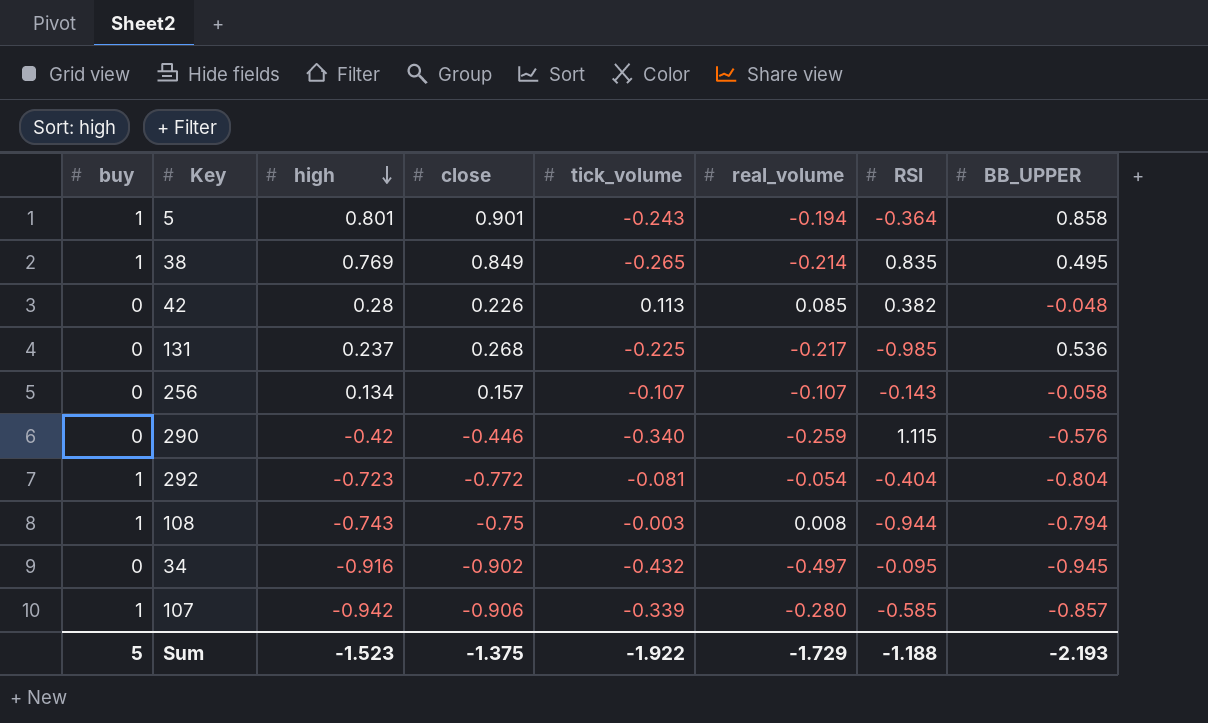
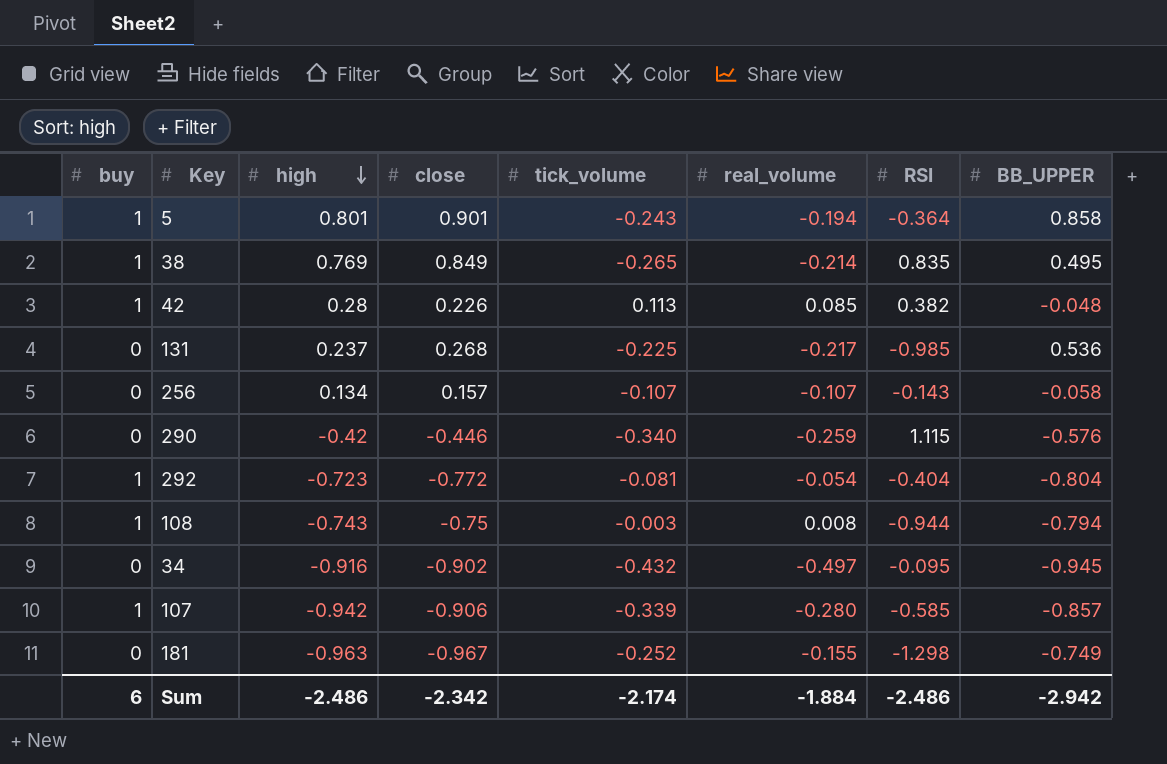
42 | buy: 0 -> 1
row 181: none -> 0 | -0.963 | -0.967 | -0.252 | -0.155 | -1.298 | -0.749
Sum | buy: 5 -> 6
Sum | high: -1.523 -> -2.486
Sum | close: -1.375 -> -2.342
Sum | tick_volume: -1.922 -> -2.174
Sum | real_volume: -1.729 -> -1.884
Sum | RSI: -1.188 -> -2.486
Sum | BB_UPPER: -2.193 -> -2.942

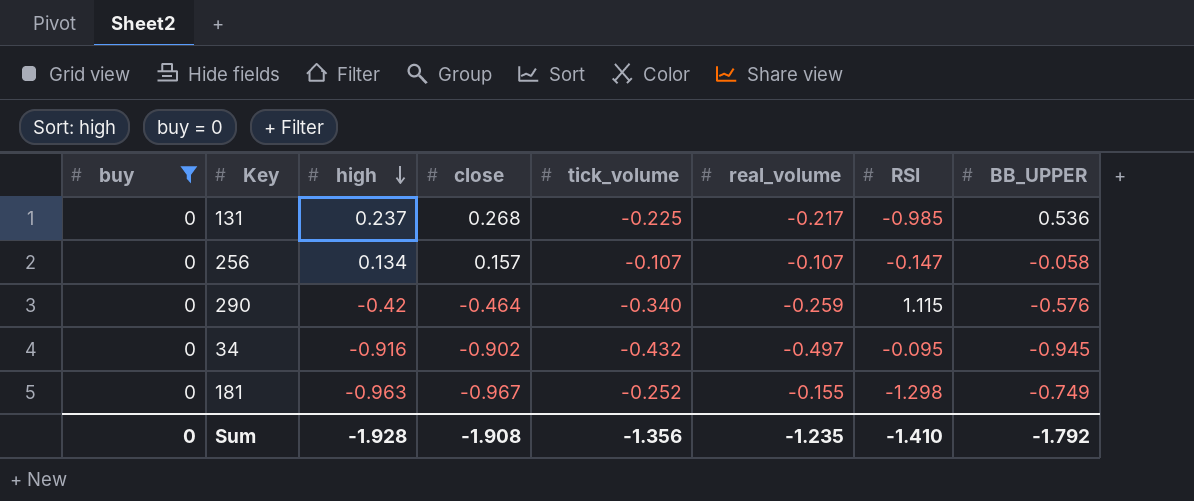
filter: none -> buy = 0
256 | RSI: -0.143 -> -0.147
290 | close: -0.446 -> -0.464
Sum | buy: 6 -> 0
Sum | high: -2.486 -> -1.928
Sum | close: -2.342 -> -1.908
Sum | tick_volume: -2.174 -> -1.356
Sum | real_volume: -1.884 -> -1.235
Sum | RSI: -2.486 -> -1.410
Sum | BB_UPPER: -2.942 -> -1.792

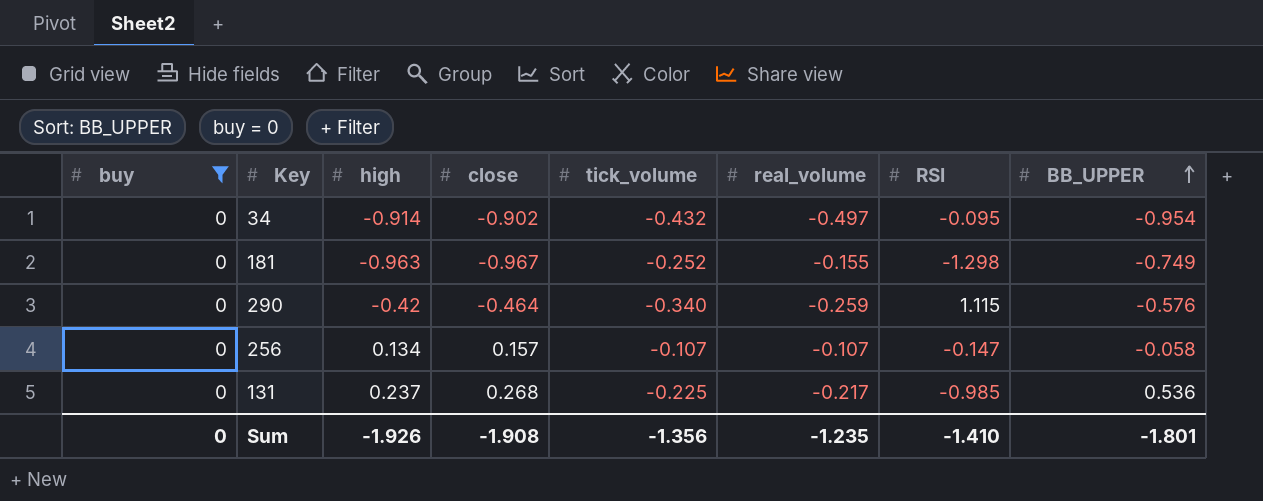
row order: high descending -> BB_UPPER ascending
34 | high: -0.916 -> -0.914
34 | BB_UPPER: -0.945 -> -0.954
Sum | high: -1.928 -> -1.926
Sum | BB_UPPER: -1.792 -> -1.801

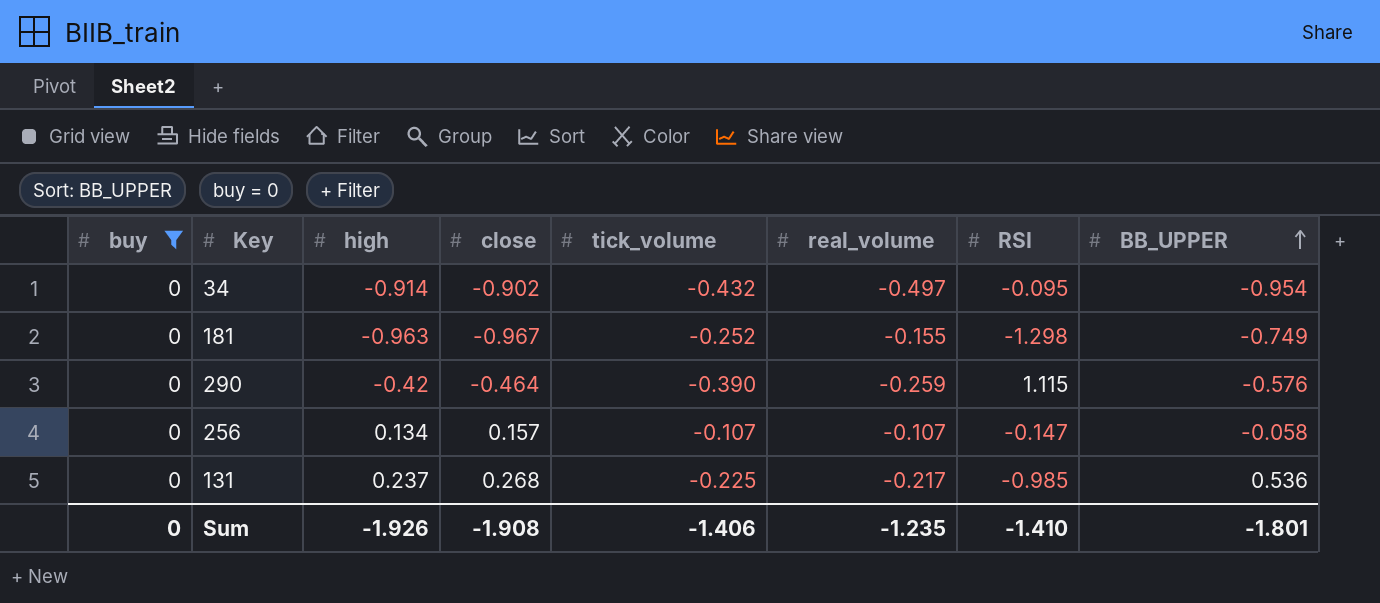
290 | tick_volume: -0.340 -> -0.390
Sum | tick_volume: -1.356 -> -1.406

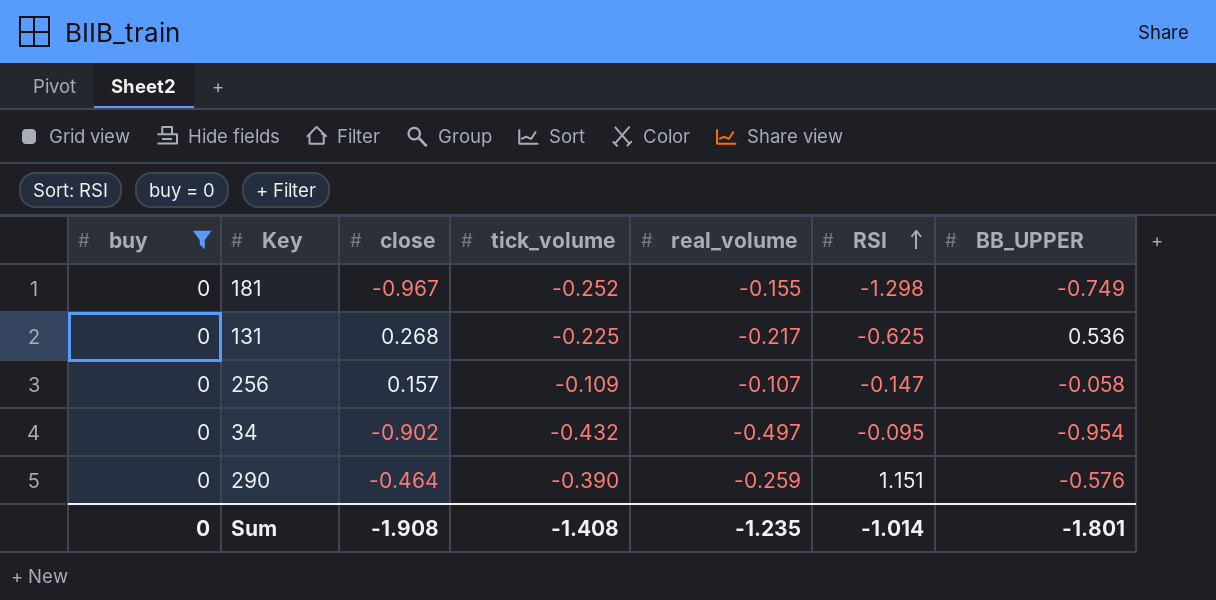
row order: BB_UPPER ascending -> RSI ascending
column high | position: 3 -> none
131 | RSI: -0.985 -> -0.625
256 | tick_volume: -0.107 -> -0.109
290 | RSI: 1.115 -> 1.151
Sum | tick_volume: -1.406 -> -1.408
Sum | RSI: -1.410 -> -1.014

